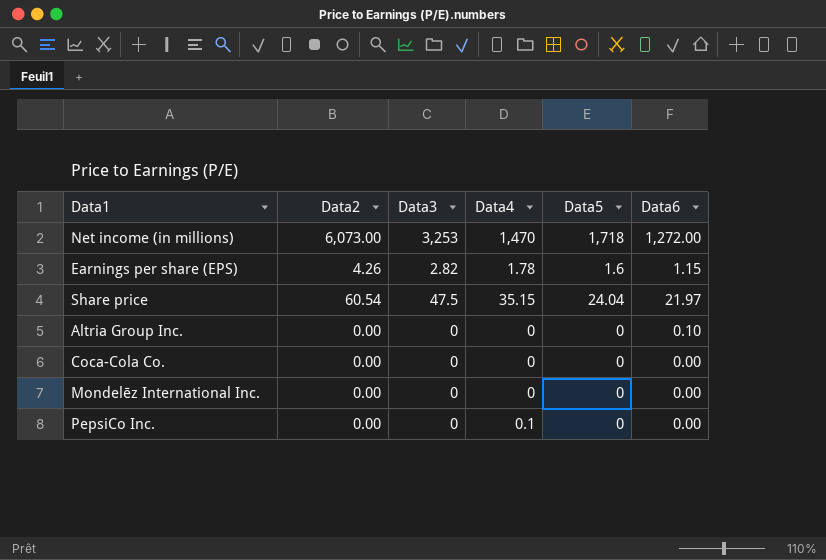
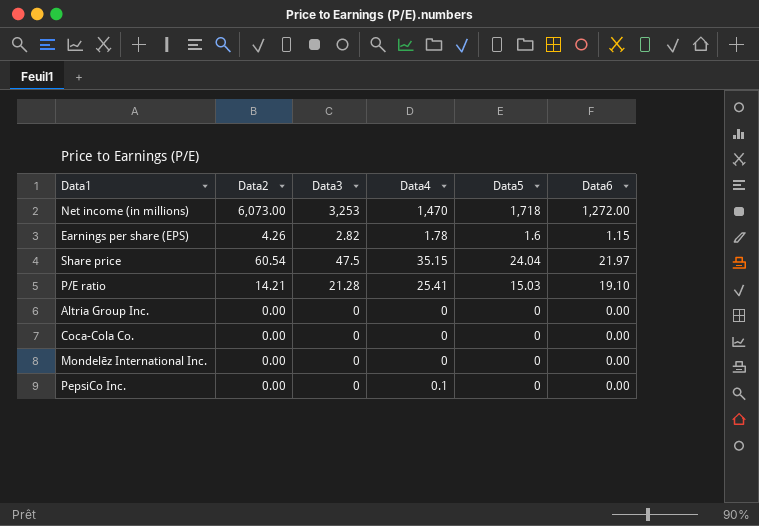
row P/E ratio: none -> 14.21 | 21.28 | 25.41 | 15.03 | 19.10
Altria Group Inc. | Data6: 0.10 -> 0.00

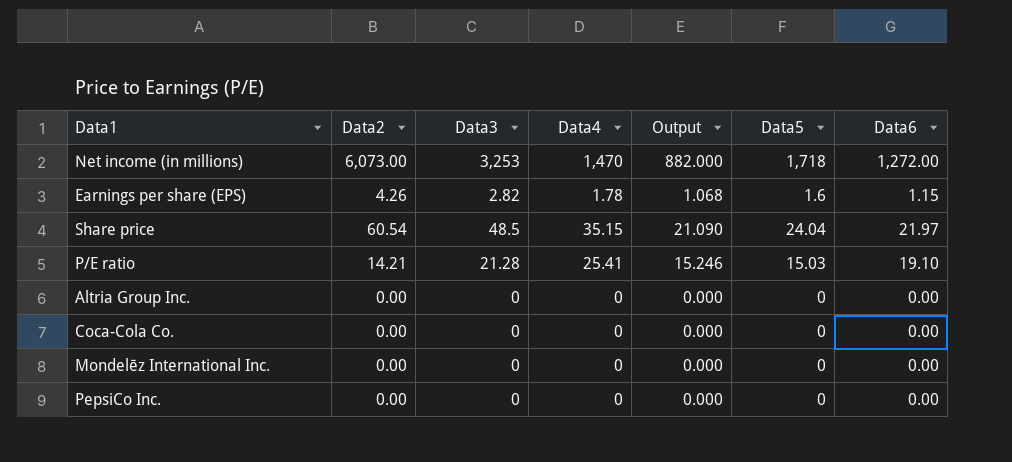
column Output | formula: none -> [Data4] * 0.6
Share price | Data3: 47.5 -> 48.5
PepsiCo Inc. | Data4: 0.1 -> 0

